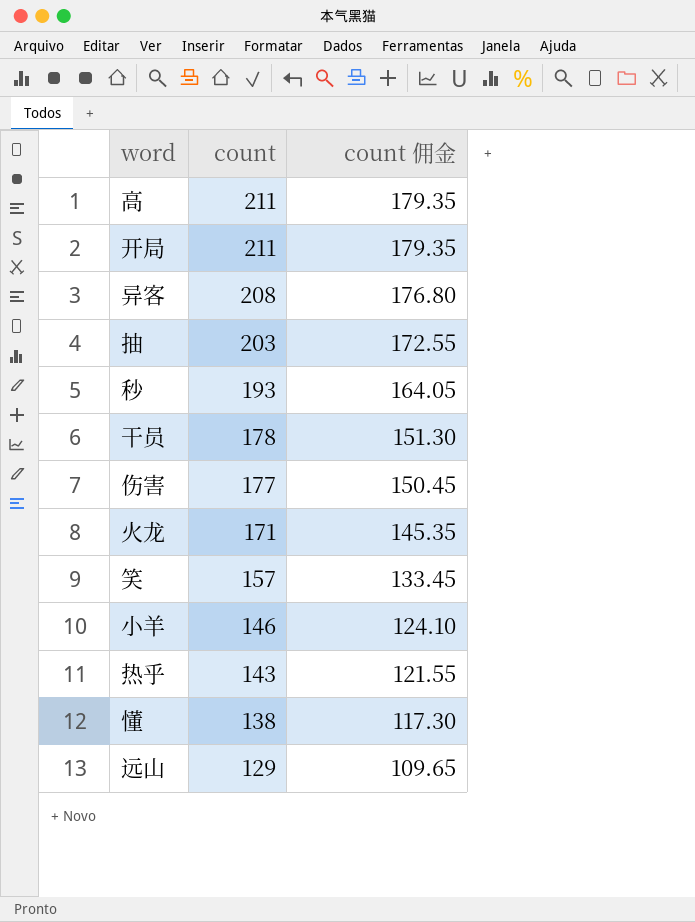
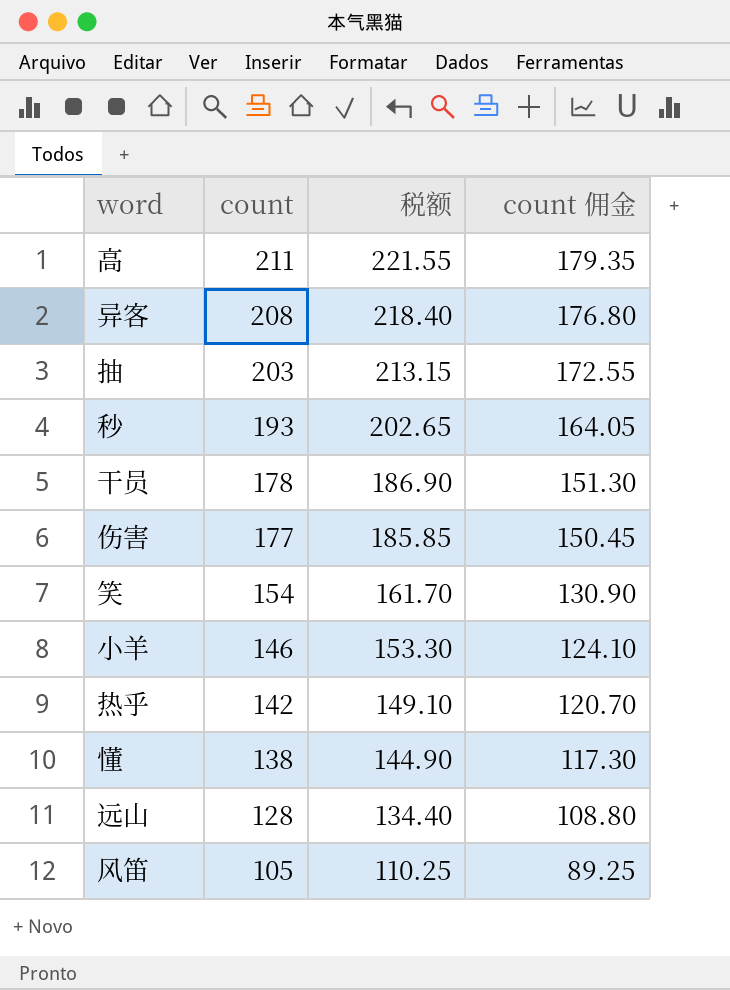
column 税额 | formula: none -> [count] * 1.05
row 开局: 211 | 179.35 -> none
row 火龙: 171 | 145.35 -> none
笑 | count: 157 -> 154
笑 | count 佣金: 133.45 -> 130.90
热乎 | count: 143 -> 142
热乎 | count 佣金: 121.55 -> 120.70
远山 | count: 129 -> 128
远山 | count 佣金: 109.65 -> 108.80
row 风笛: none -> 105 | 110.25 | 89.25

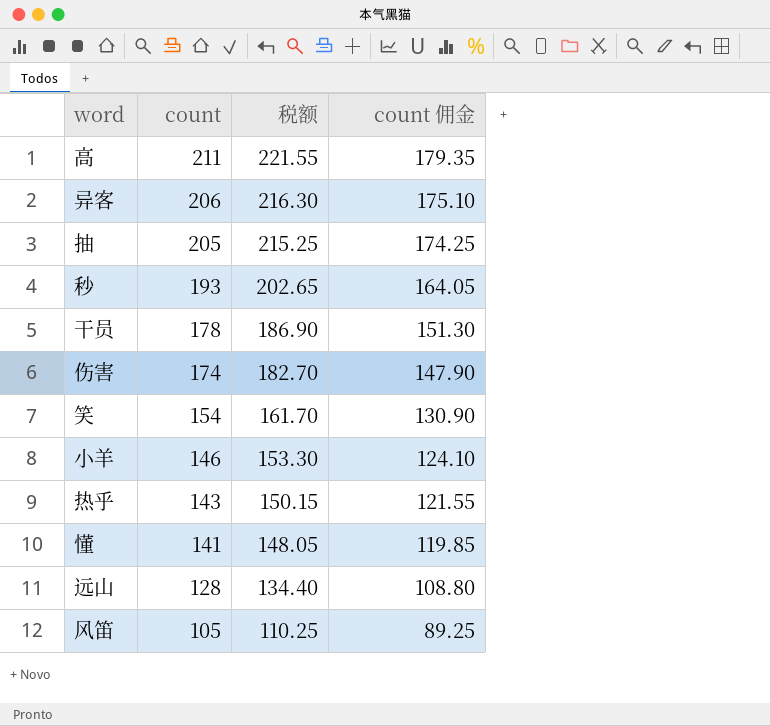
异客 | count: 208 -> 206
异客 | 税额: 218.40 -> 216.30
异客 | count 佣金: 176.80 -> 175.10
抽 | count: 203 -> 205
抽 | 税额: 213.15 -> 215.25
抽 | count 佣金: 172.55 -> 174.25
伤害 | count: 177 -> 174
伤害 | 税额: 185.85 -> 182.70
伤害 | count 佣金: 150.45 -> 147.90
热乎 | count: 142 -> 143
热乎 | 税额: 149.10 -> 150.15
热乎 | count 佣金: 120.70 -> 121.55
懂 | count: 138 -> 141
懂 | 税额: 144.90 -> 148.05
懂 | count 佣金: 117.30 -> 119.85

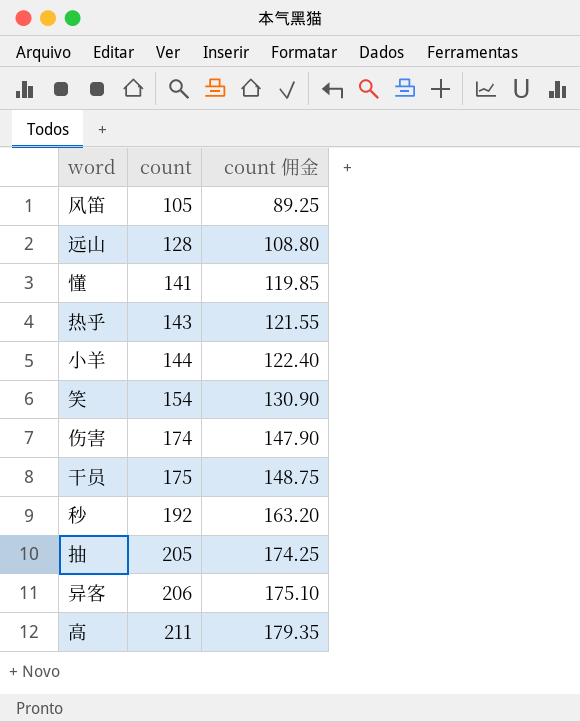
row order: count descending -> count ascending
column 税额 | formula: [count] * 1.05 -> none
小羊 | count: 146 -> 144
小羊 | count 佣金: 124.10 -> 122.40
干员 | count: 178 -> 175
干员 | count 佣金: 151.30 -> 148.75
秒 | count: 193 -> 192
秒 | count 佣金: 164.05 -> 163.20

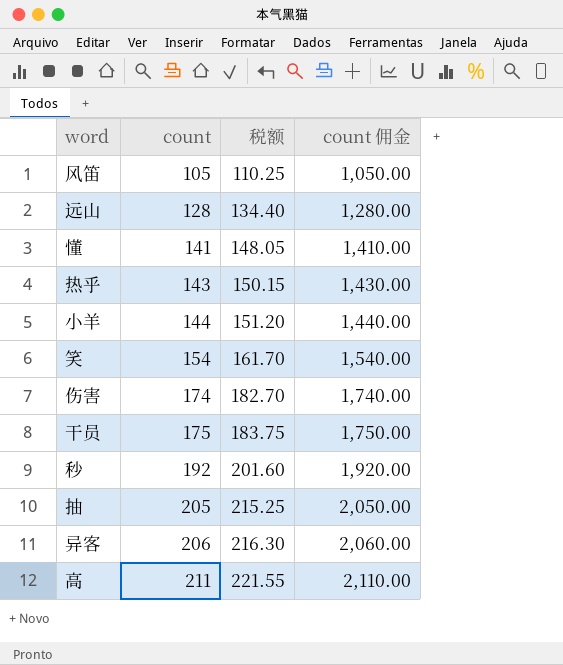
column 税额 | formula: none -> [count] * 1.05
column count 佣金 | formula: [count] * 0.85 -> [count] * 10

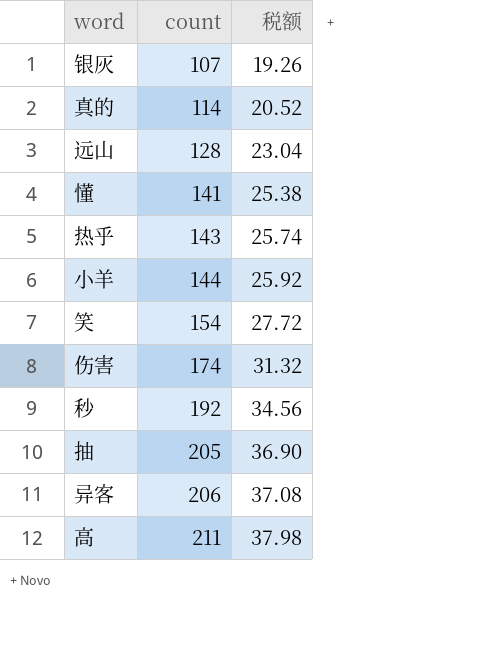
column count 佣金 | formula: [count] * 10 -> none
column 税额 | formula: [count] * 1.05 -> [count] * 0.18
row 风笛: 105 | 110.25 | 1,050.00 -> none
row 干员: 175 | 183.75 | 1,750.00 -> none
row 银灰: none -> 107 | 19.26
row 真的: none -> 114 | 20.52

